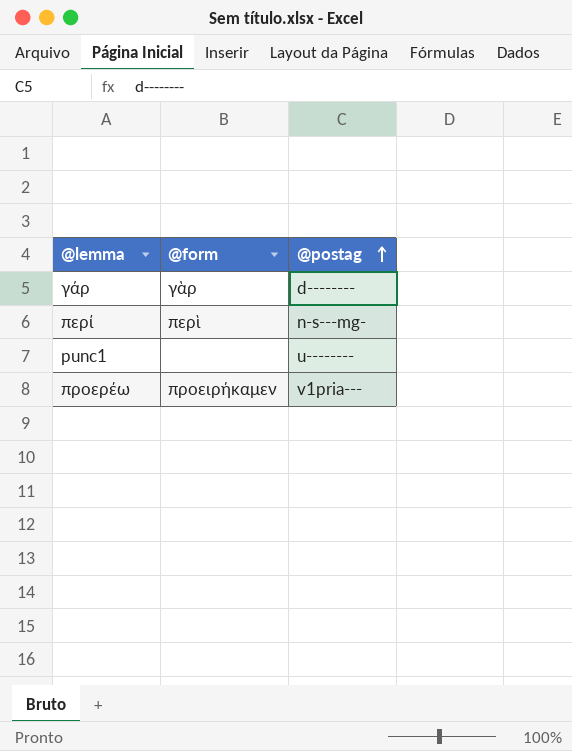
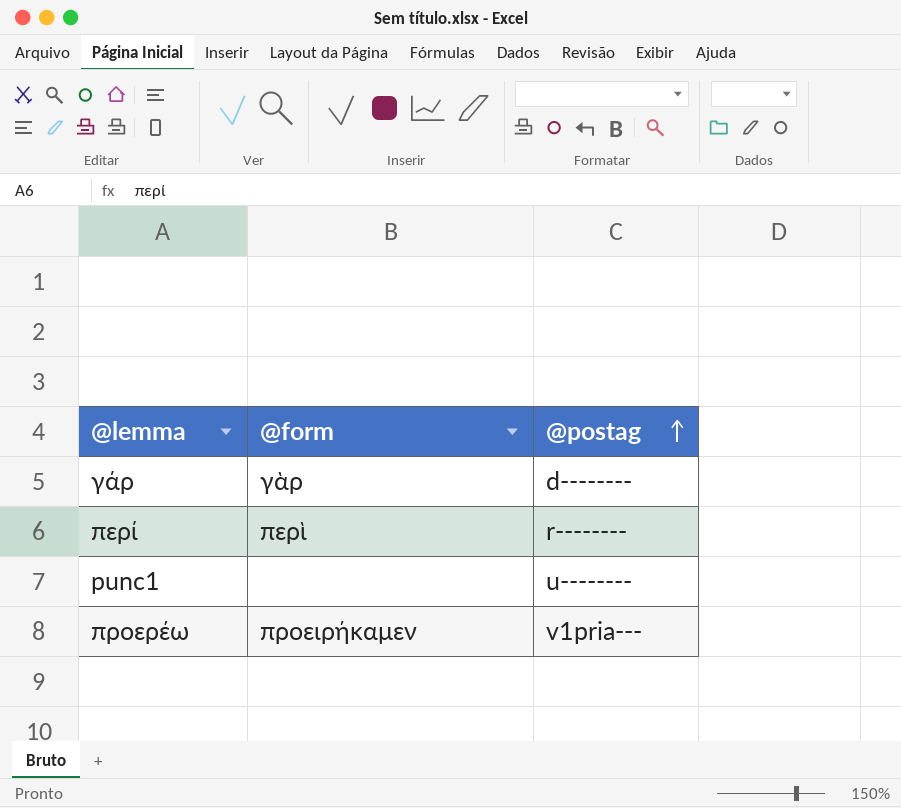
περί | @postag: n-s---mg- -> r--------

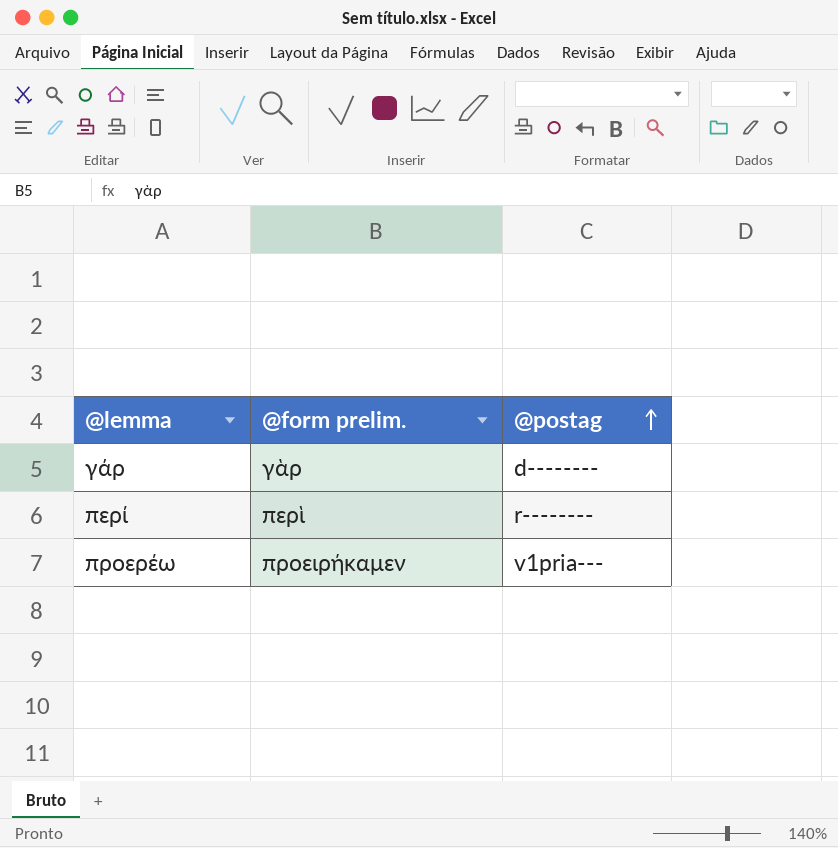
column name: @form -> @form prelim.
row punc1: none | u-------- -> none

